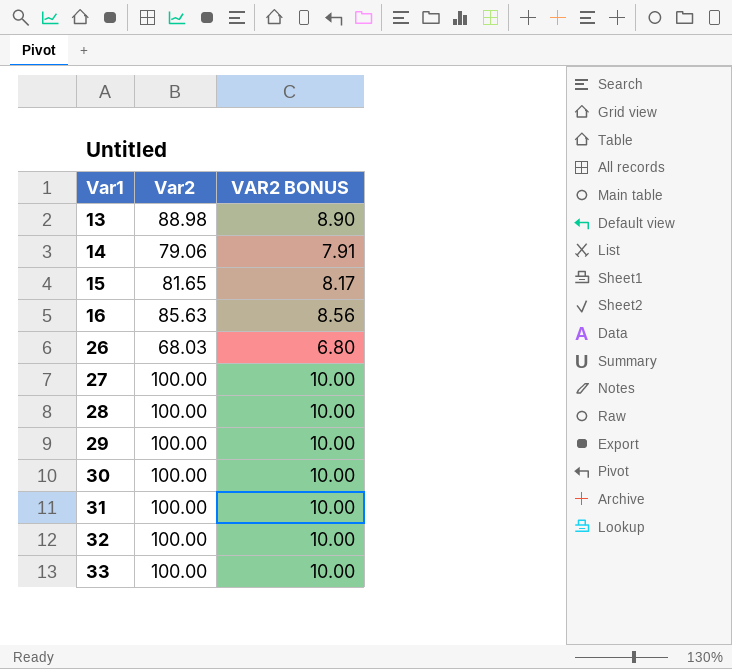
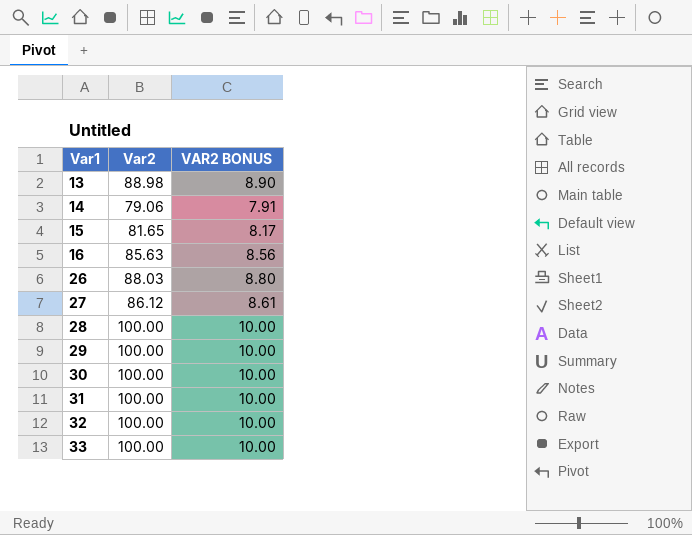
26 | Var2: 68.03 -> 88.03
26 | VAR2 BONUS: 6.80 -> 8.80
27 | Var2: 100.00 -> 86.12
27 | VAR2 BONUS: 10.00 -> 8.61

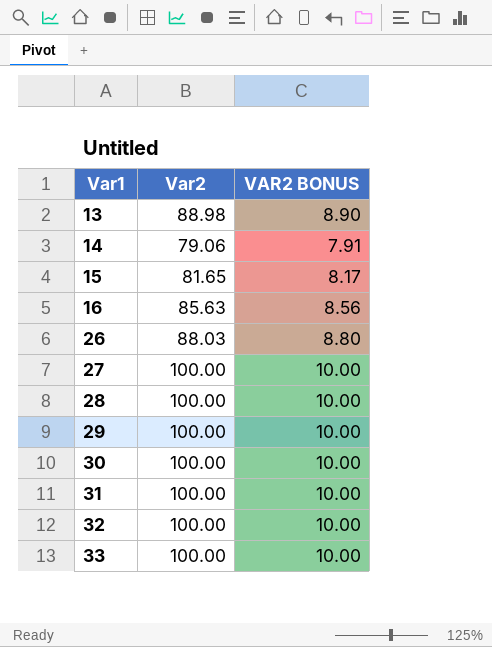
27 | Var2: 86.12 -> 100.00
27 | VAR2 BONUS: 8.61 -> 10.00

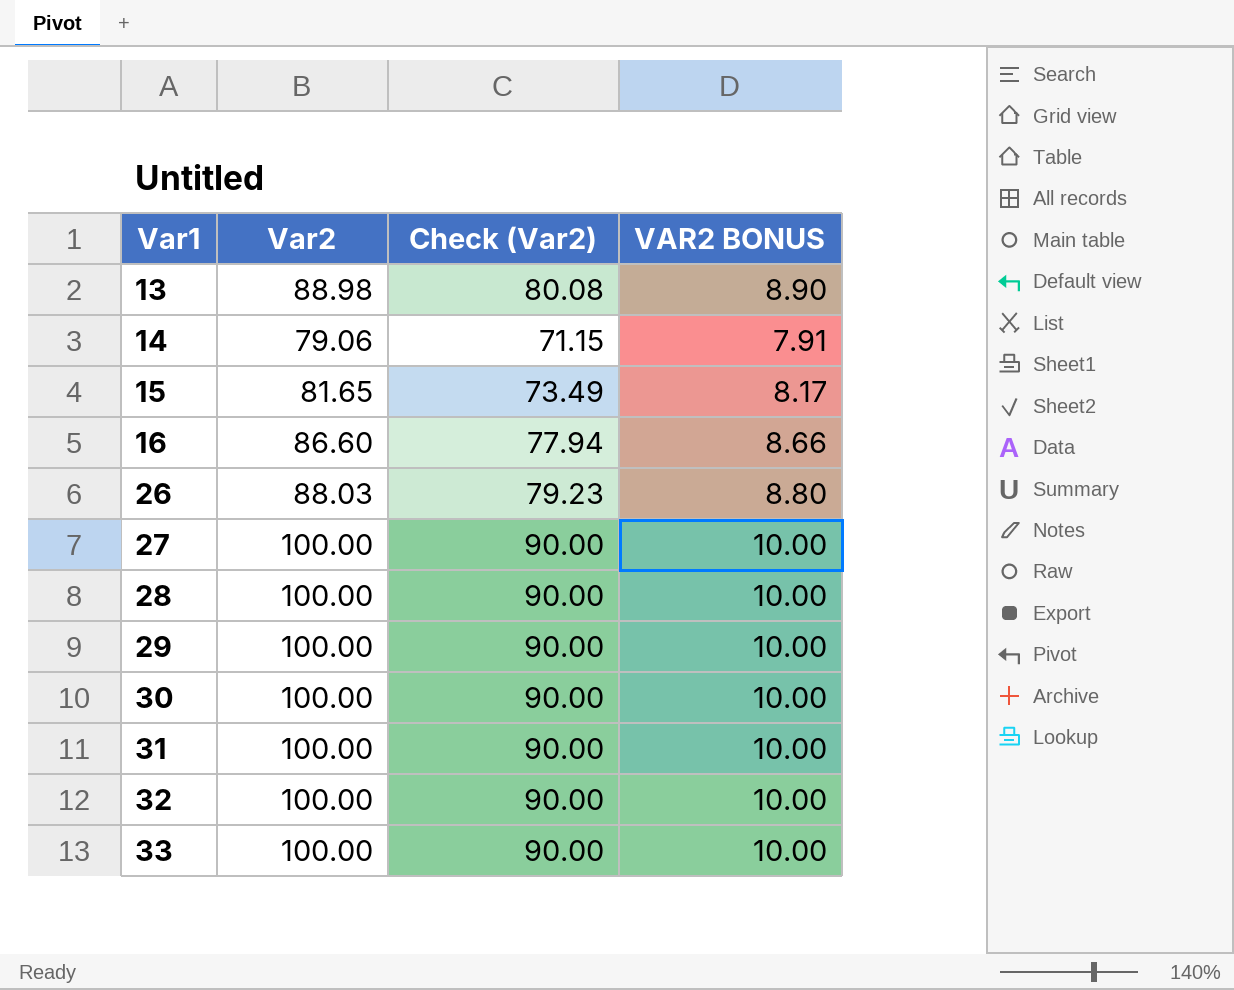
column Check (Var2) | formula: none -> [Var2] * 0.9
16 | Var2: 85.63 -> 86.60
16 | VAR2 BONUS: 8.56 -> 8.66

